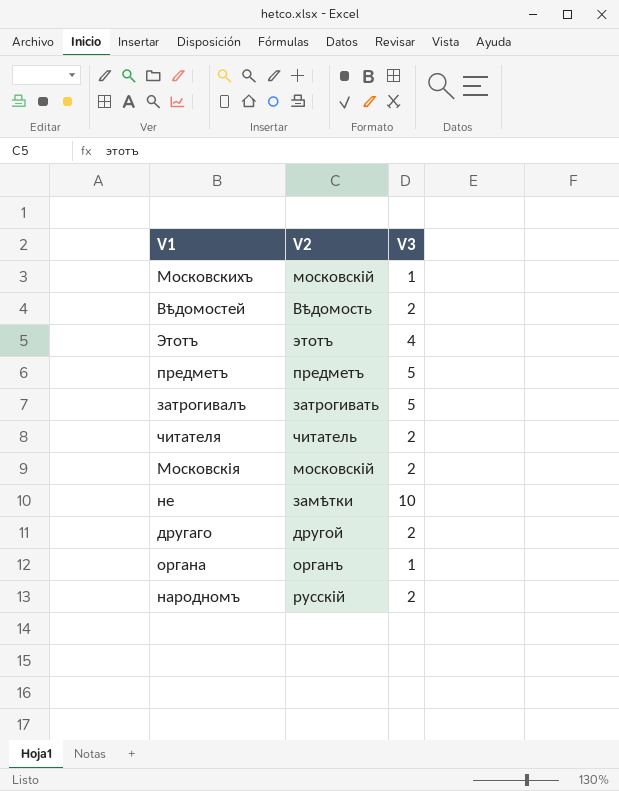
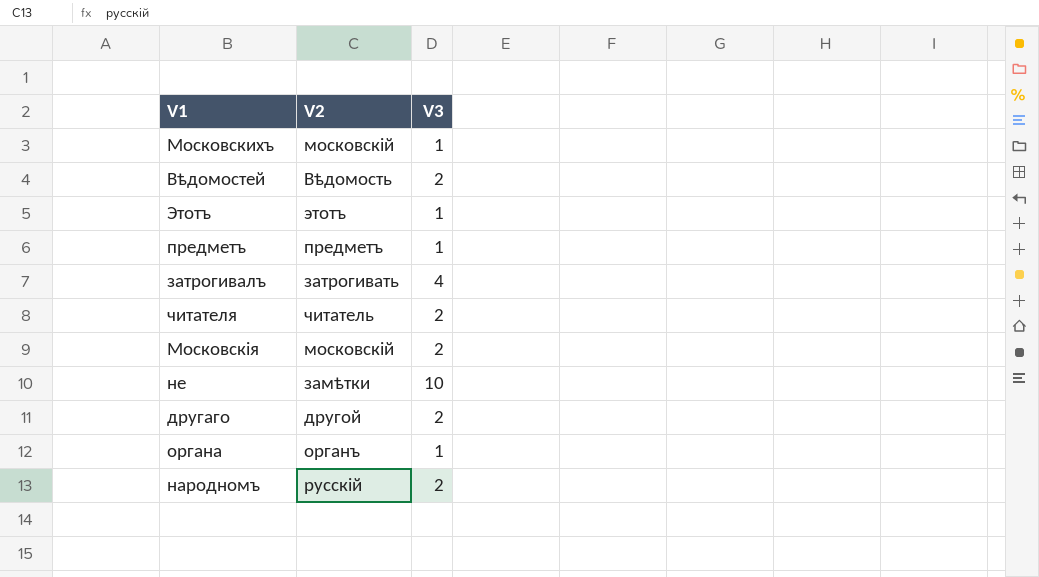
Этотъ | V3: 4 -> 1
предметъ | V3: 5 -> 1
затрогивалъ | V3: 5 -> 4

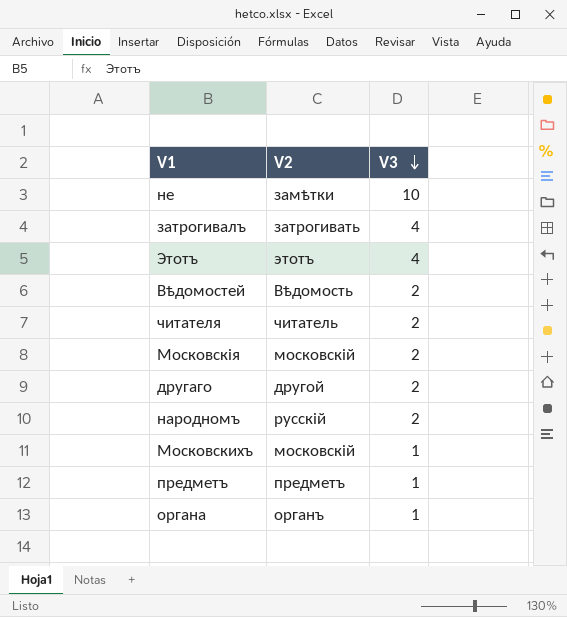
row order: none -> V3 descending
Этотъ | V3: 1 -> 4

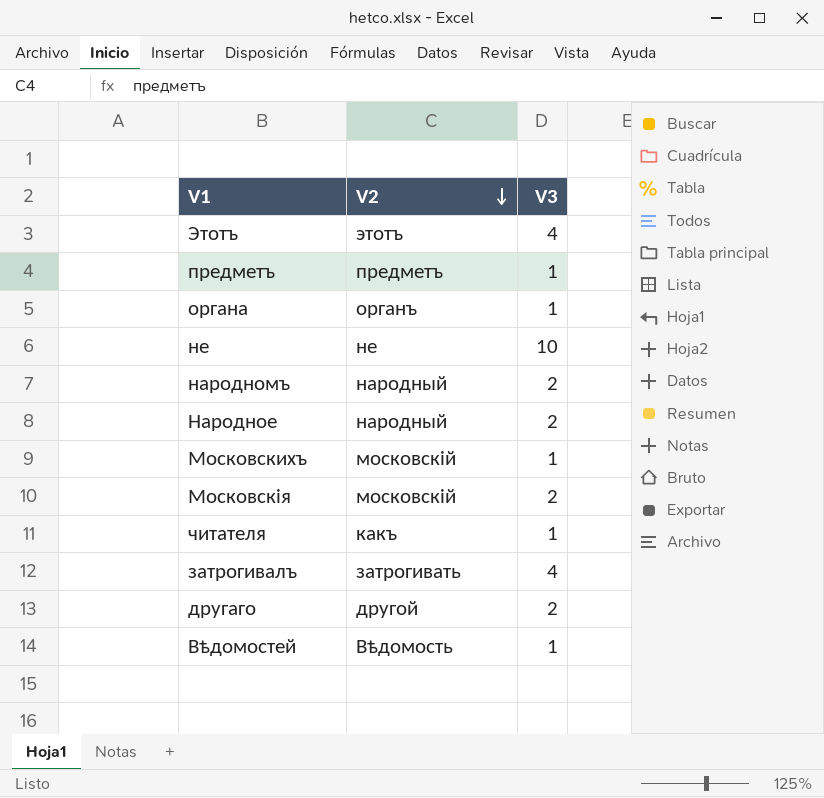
row order: V3 descending -> V2 descending
не | V2: замѣтки -> не
народномъ | V2: русскій -> народный
row Народное: none -> народный | 2
читателя | V2: читатель -> какъ
читателя | V3: 2 -> 1
Вѣдомостей | V3: 2 -> 1

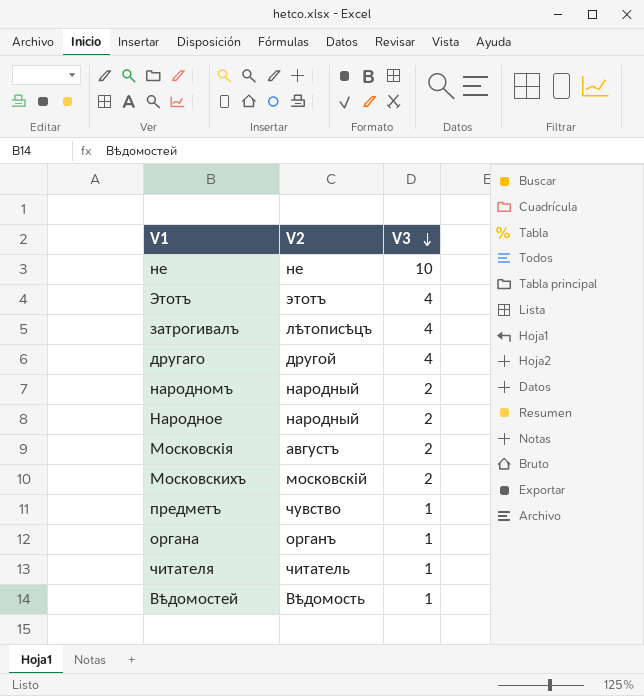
row order: V2 descending -> V3 descending
затрогивалъ | V2: затрогивать -> лѣтописѣцъ
другаго | V3: 2 -> 4
Московскiя | V2: московскiй -> августъ
Московскихъ | V3: 1 -> 2
предметъ | V2: предметъ -> чувство
читателя | V2: какъ -> читатель

